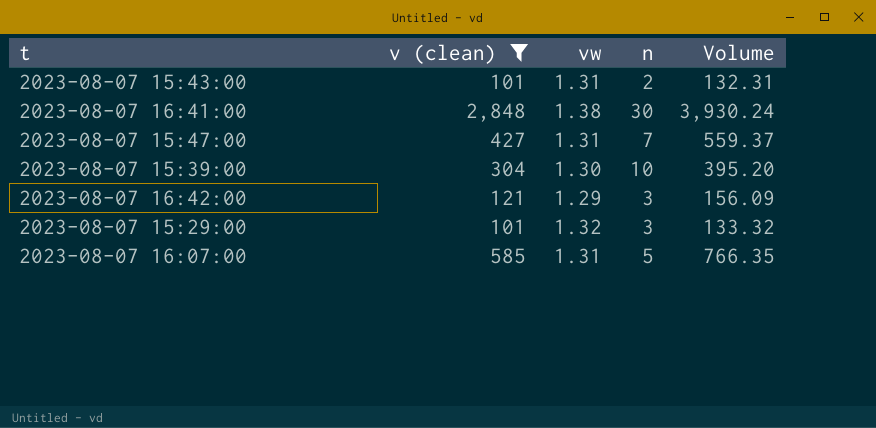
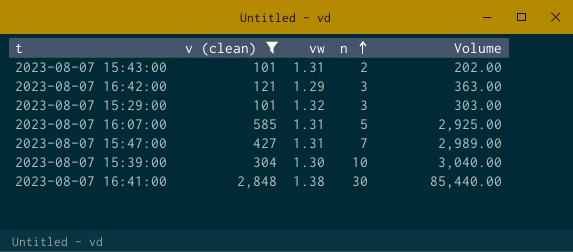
row order: none -> n ascending
column Volume | formula: [v (clean)] * [vw] -> [v (clean)] * [n]

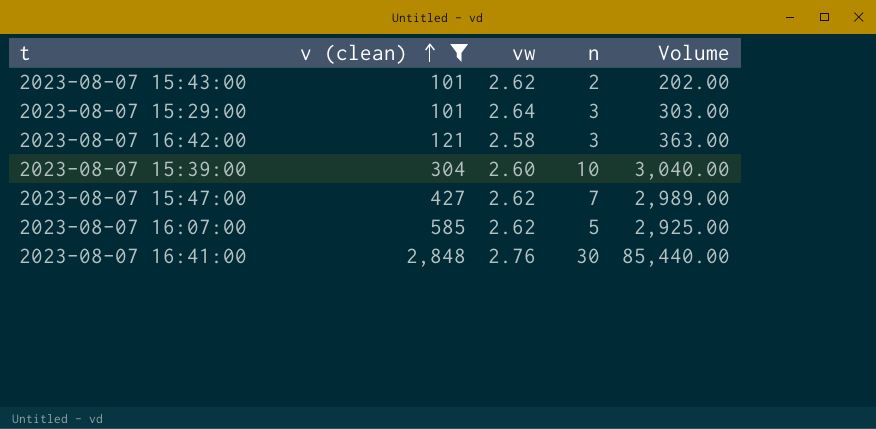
row order: n ascending -> v (clean) ascending
2023-08-07 15:43:00 | vw: 1.31 -> 2.62
2023-08-07 15:29:00 | vw: 1.32 -> 2.64
2023-08-07 16:42:00 | vw: 1.29 -> 2.58
2023-08-07 15:39:00 | vw: 1.30 -> 2.60
2023-08-07 15:47:00 | vw: 1.31 -> 2.62
2023-08-07 16:07:00 | vw: 1.31 -> 2.62
2023-08-07 16:41:00 | vw: 1.38 -> 2.76

